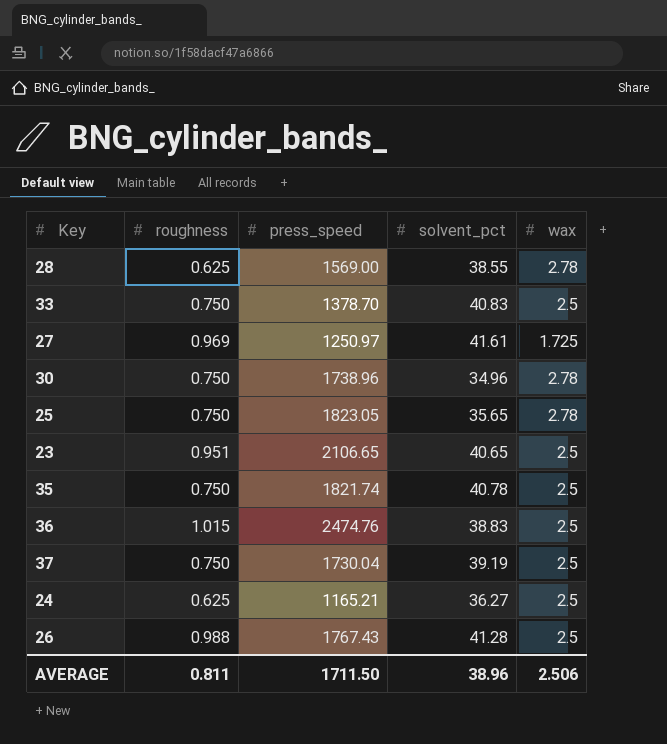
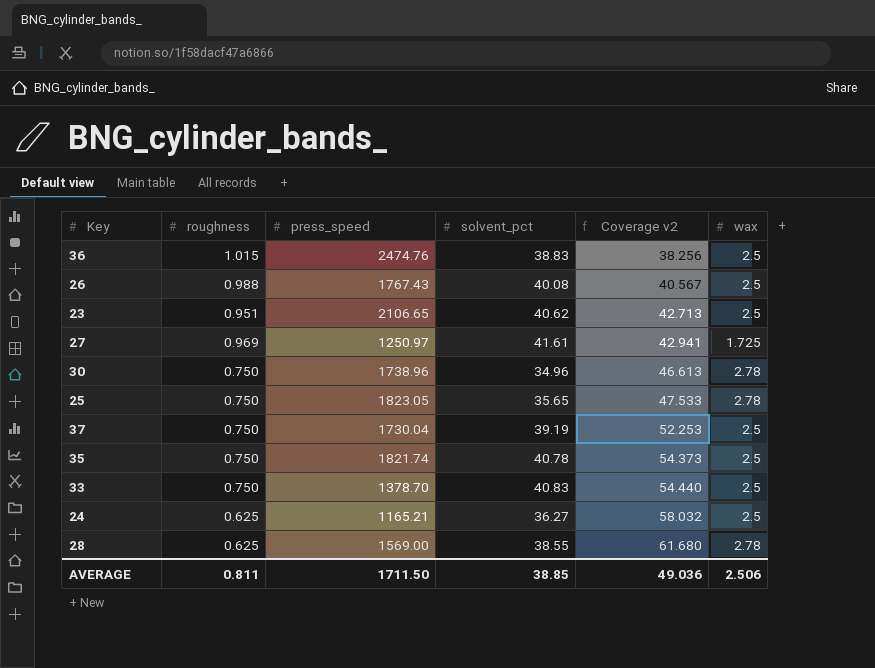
row order: none -> Coverage v2 ascending
column Coverage v2 | formula: none -> [solvent_pct] / [roughness]
26 | solvent_pct: 41.28 -> 40.08
23 | solvent_pct: 40.65 -> 40.62
AVERAGE | solvent_pct: 38.96 -> 38.85

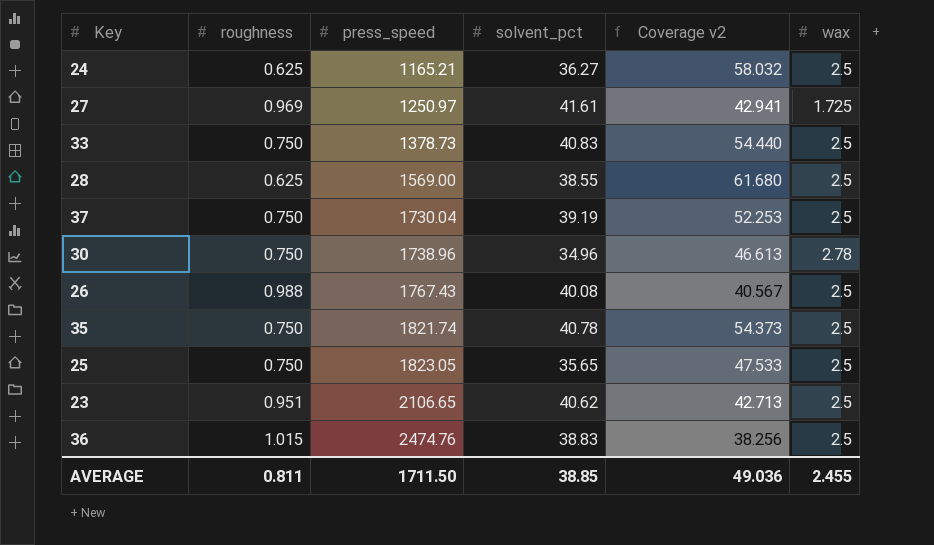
row order: Coverage v2 ascending -> press_speed ascending
33 | press_speed: 1378.70 -> 1378.73
28 | wax: 2.78 -> 2.5
25 | wax: 2.78 -> 2.5
AVERAGE | wax: 2.506 -> 2.455

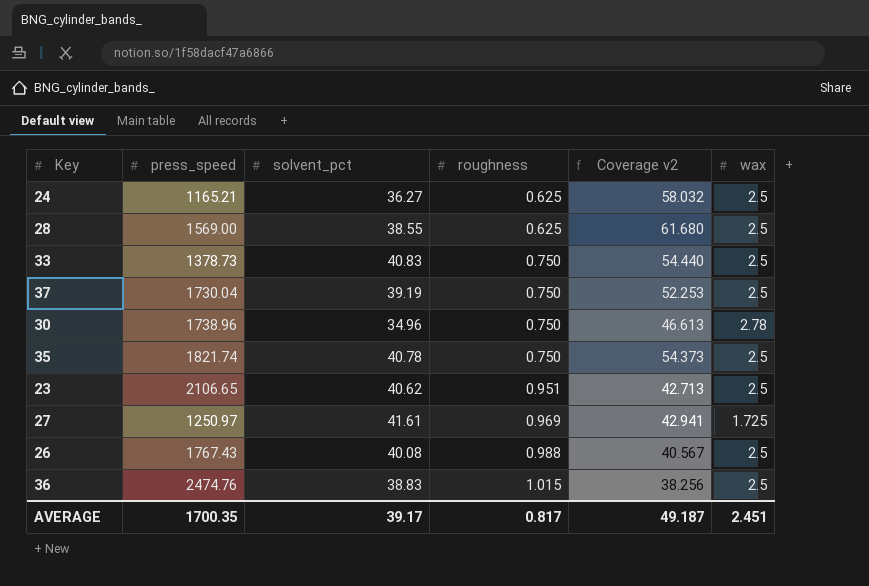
row order: press_speed ascending -> roughness ascending
column roughness | position: 2 -> 4
row 25: 0.750 | 1823.05 | 35.65 | 47.533 | 2.5 -> none
AVERAGE | press_speed: 1711.50 -> 1700.35
AVERAGE | solvent_pct: 38.85 -> 39.17
AVERAGE | roughness: 0.811 -> 0.817
AVERAGE | Coverage v2: 49.036 -> 49.187
AVERAGE | wax: 2.455 -> 2.451

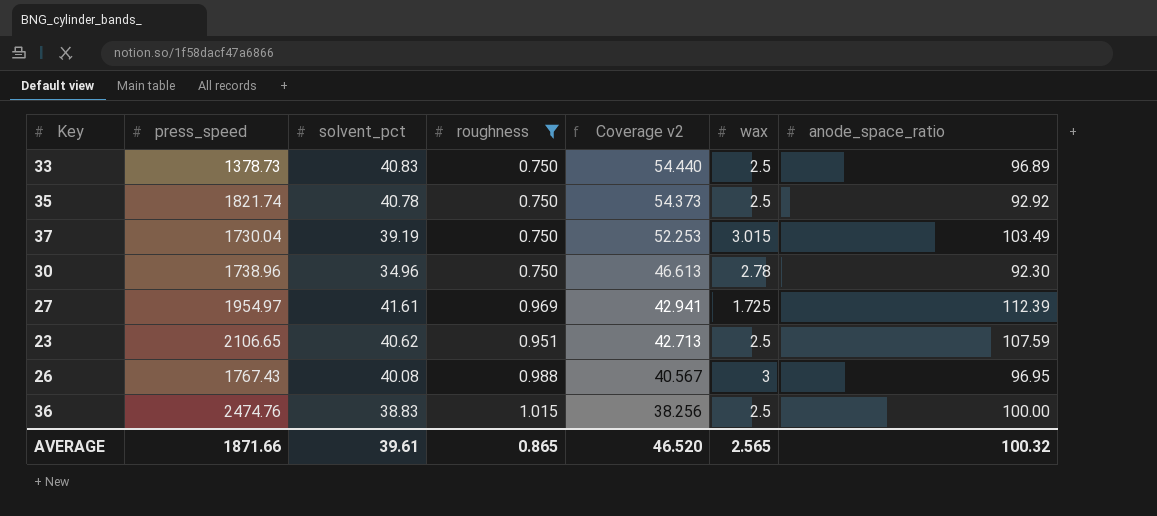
filter: none -> roughness != 0.625
row order: roughness ascending -> Coverage v2 descending
column anode_space_ratio | position: none -> 7
37 | wax: 2.5 -> 3.015
27 | press_speed: 1250.97 -> 1954.97
26 | wax: 2.5 -> 3
AVERAGE | press_speed: 1700.35 -> 1871.66
AVERAGE | solvent_pct: 39.17 -> 39.61
AVERAGE | roughness: 0.817 -> 0.865
AVERAGE | Coverage v2: 49.187 -> 46.520
AVERAGE | wax: 2.451 -> 2.565

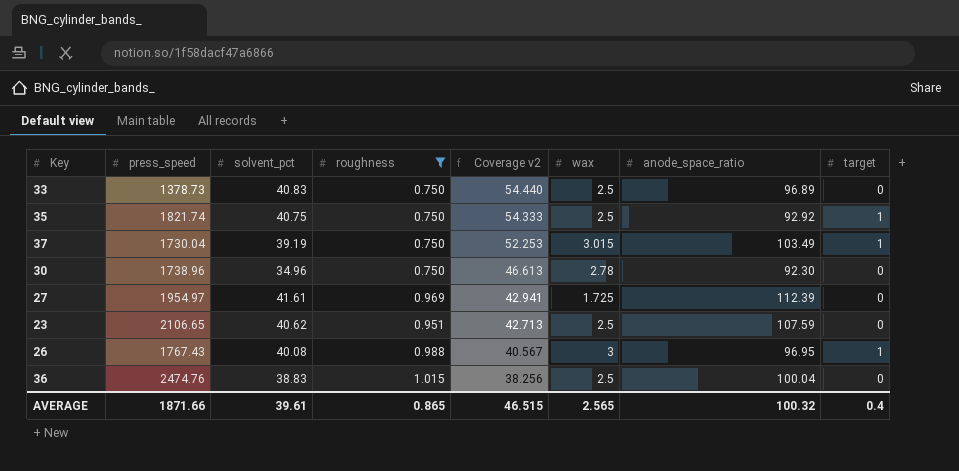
column target | position: none -> 8
35 | solvent_pct: 40.78 -> 40.75
35 | Coverage v2: 54.373 -> 54.333
36 | anode_space_ratio: 100.00 -> 100.04
AVERAGE | Coverage v2: 46.520 -> 46.515

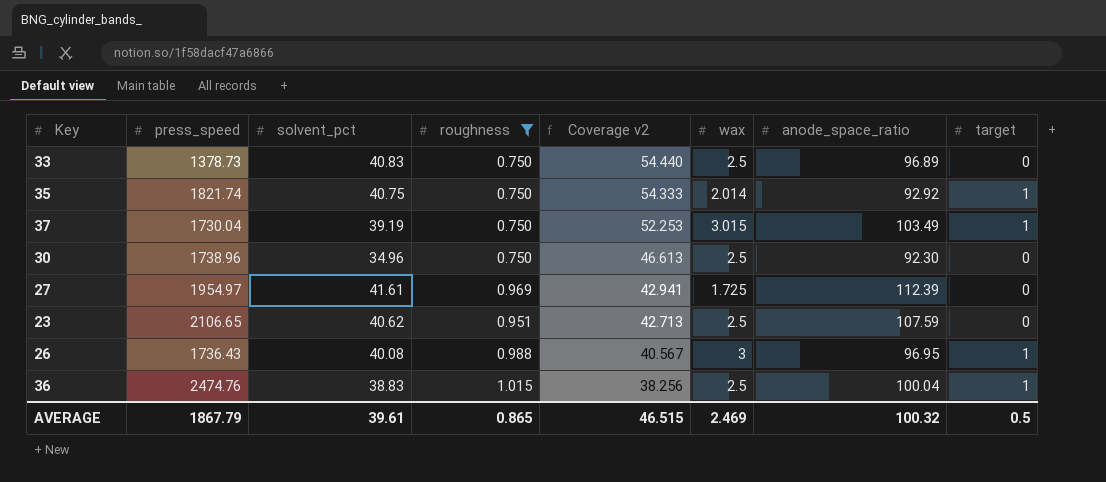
35 | wax: 2.5 -> 2.014
30 | wax: 2.78 -> 2.5
26 | press_speed: 1767.43 -> 1736.43
36 | target: 0 -> 1
AVERAGE | press_speed: 1871.66 -> 1867.79
AVERAGE | wax: 2.565 -> 2.469
AVERAGE | target: 0.4 -> 0.5

